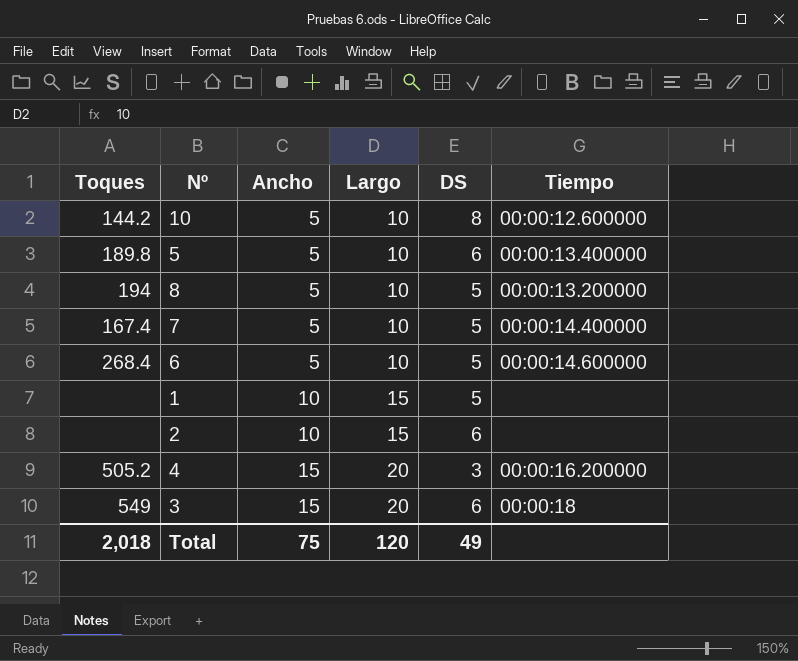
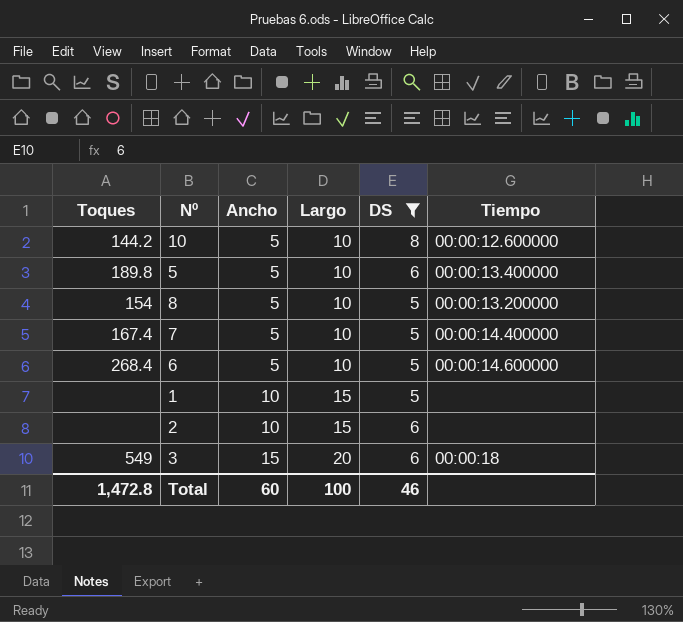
filter: none -> DS != 3
8 | Toques: 194 -> 154
Total | Toques: 2,018 -> 1,472.8
Total | Ancho: 75 -> 60
Total | Largo: 120 -> 100
Total | DS: 49 -> 46

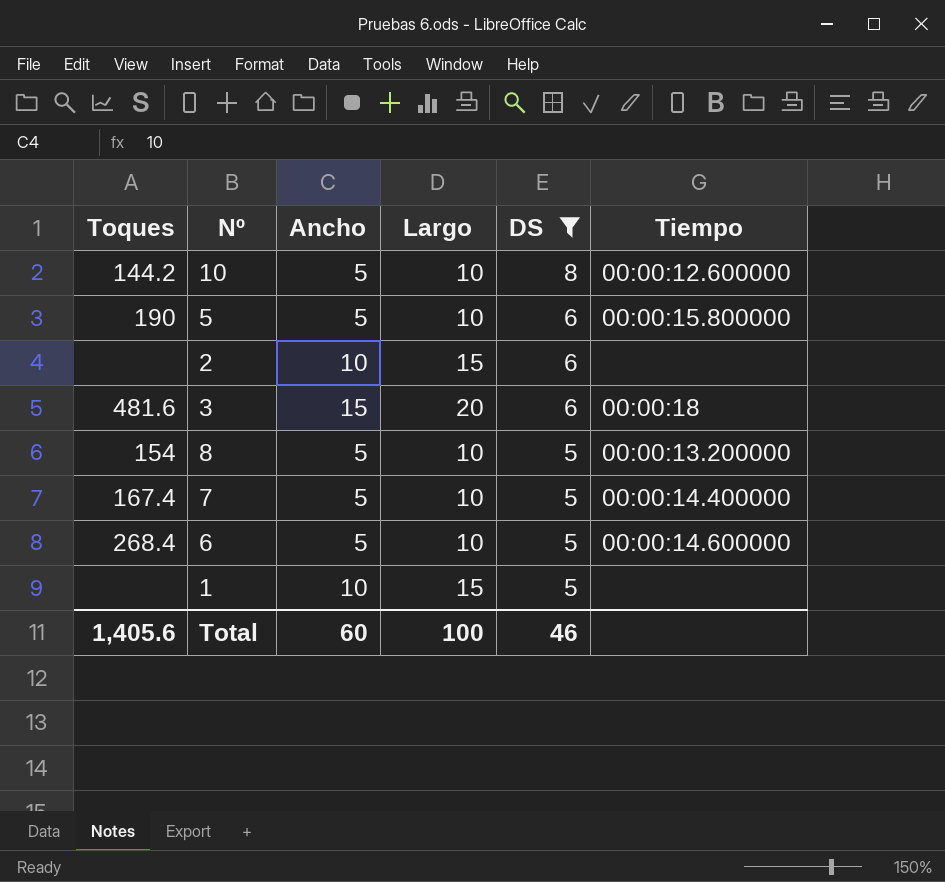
row order: Ancho ascending -> DS descending
5 | Toques: 189.8 -> 190
5 | Tiempo: 00:00:13.400000 -> 00:00:15.800000
3 | Toques: 549 -> 481.6
Total | Toques: 1,472.8 -> 1,405.6

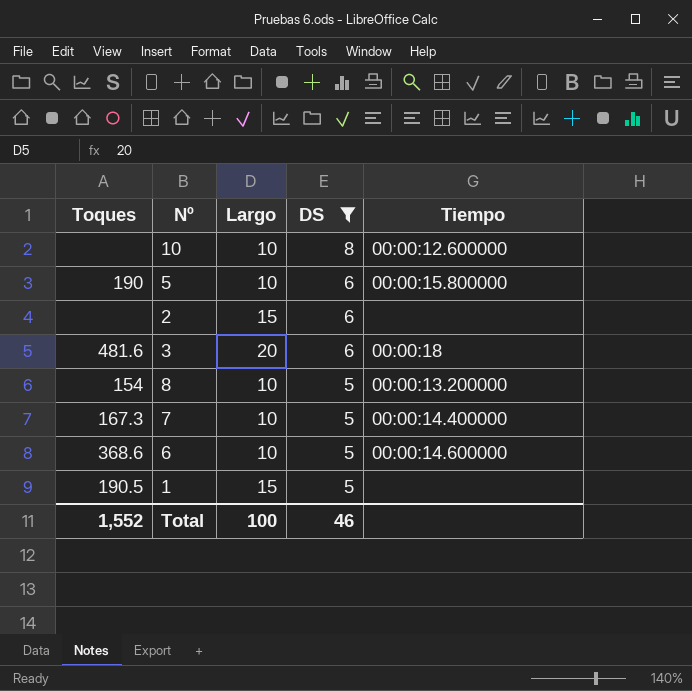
column Ancho | position: 3 -> none
10 | Toques: 144.2 -> none
7 | Toques: 167.4 -> 167.3
6 | Toques: 268.4 -> 368.6
1 | Toques: none -> 190.5
Total | Toques: 1,405.6 -> 1,552

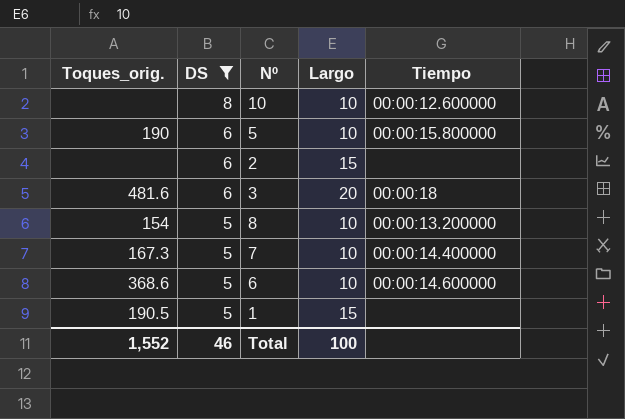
column name: Toques -> Toques_orig.
column DS | position: 4 -> 2

